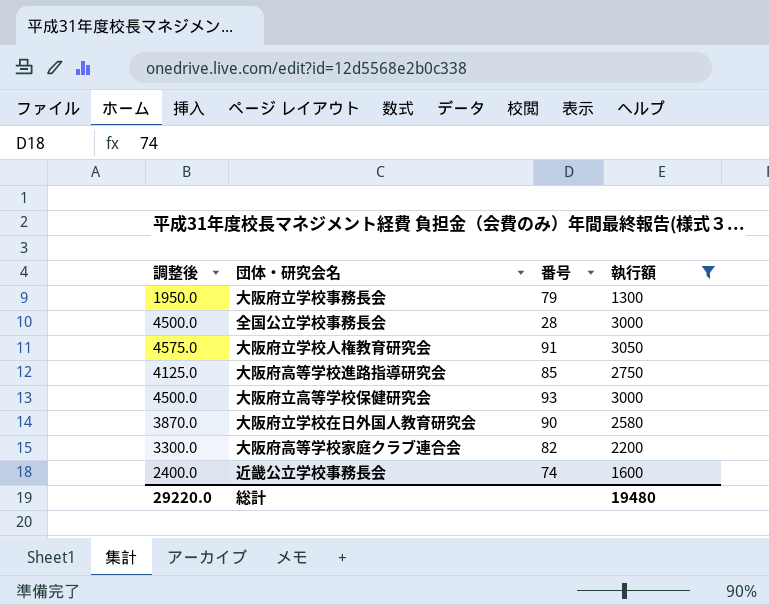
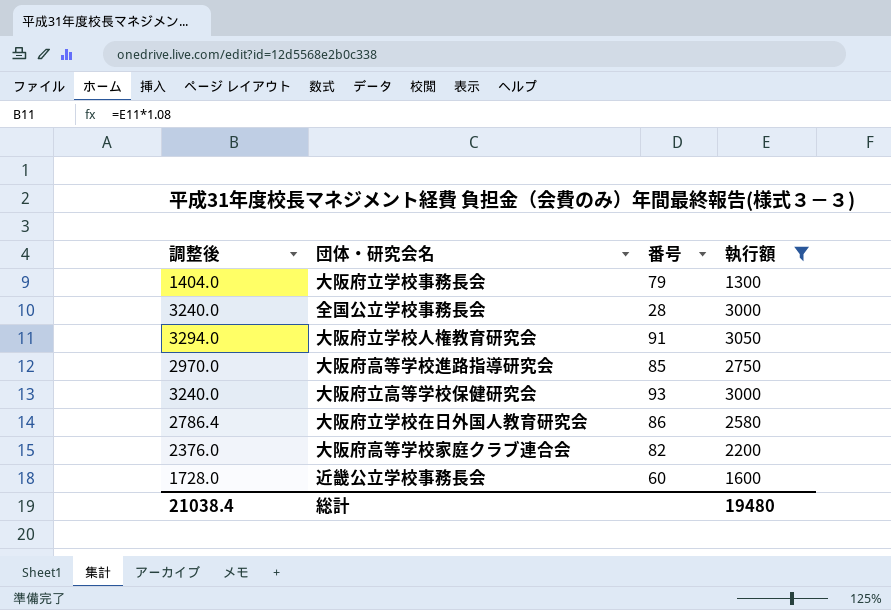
column 調整後 | formula: [執行額] * 1.5 -> [執行額] * 1.08
大阪府立学校在日外国人教育研究会 | 番号: 90 -> 86
近畿公立学校事務長会 | 番号: 74 -> 60
総計 | 調整後: 29220.0 -> 21038.4

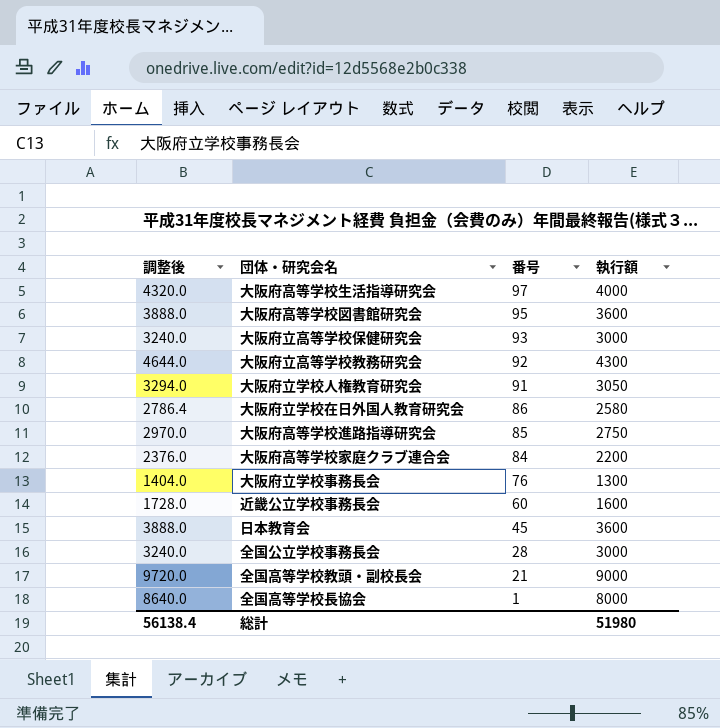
filter: 執行額 <= 3050 -> none
row order: none -> 番号 descending
大阪府高等学校家庭クラブ連合会 | 番号: 82 -> 84
大阪府立学校事務長会 | 番号: 79 -> 76
総計 | 調整後: 21038.4 -> 56138.4
総計 | 執行額: 19480 -> 51980

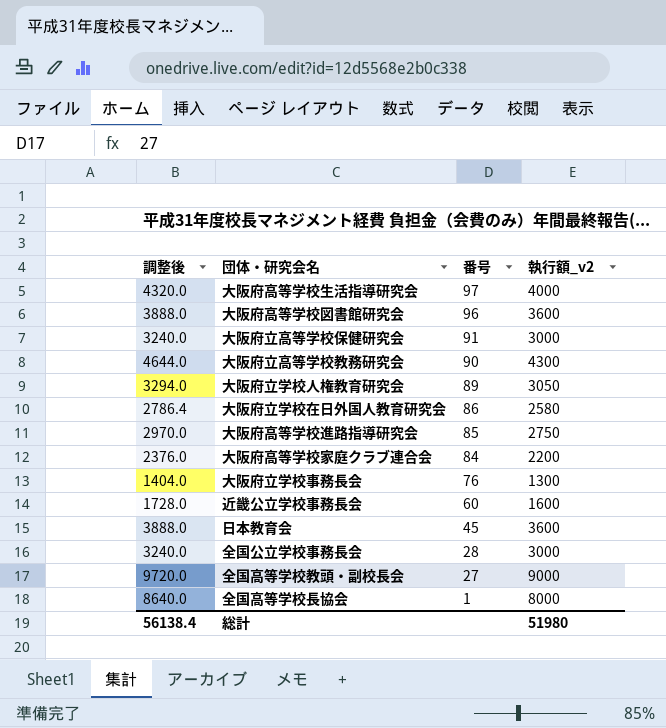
column name: 執行額 -> 執行額_v2
大阪府高等学校図書館研究会 | 番号: 95 -> 96
大阪府立高等学校保健研究会 | 番号: 93 -> 91
大阪府立高等学校教務研究会 | 番号: 92 -> 90
大阪府立学校人権教育研究会 | 番号: 91 -> 89
全国高等学校教頭・副校長会 | 番号: 21 -> 27

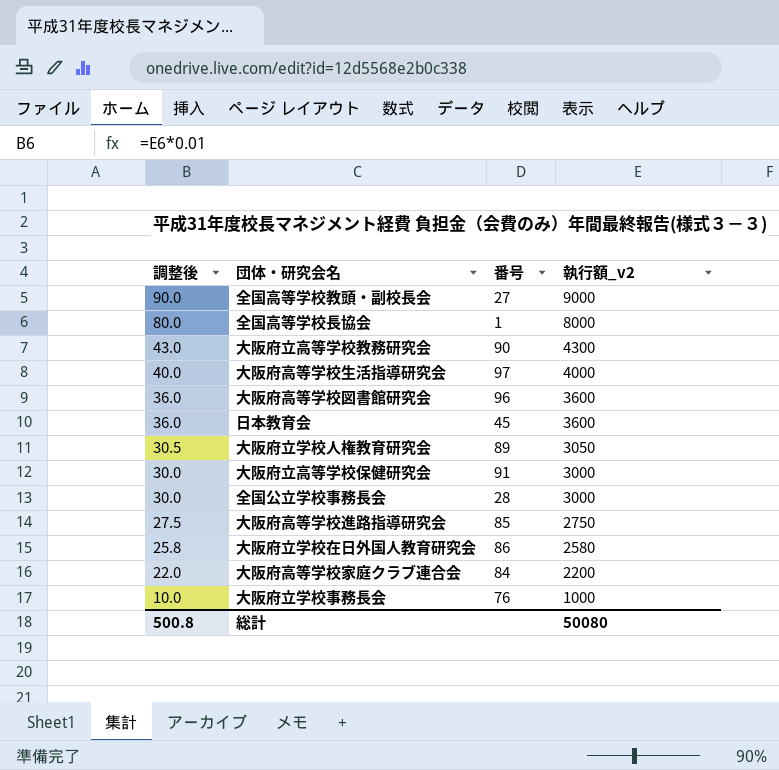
row order: 番号 descending -> 調整後 descending
column 調整後 | formula: [執行額_v2] * 1.08 -> [執行額_v2] * 0.01
row 近畿公立学校事務長会: 1728.0 | 60 | 1600 -> none
大阪府立学校事務長会 | 執行額_v2: 1300 -> 1000
総計 | 調整後: 56138.4 -> 500.8
総計 | 執行額_v2: 51980 -> 50080

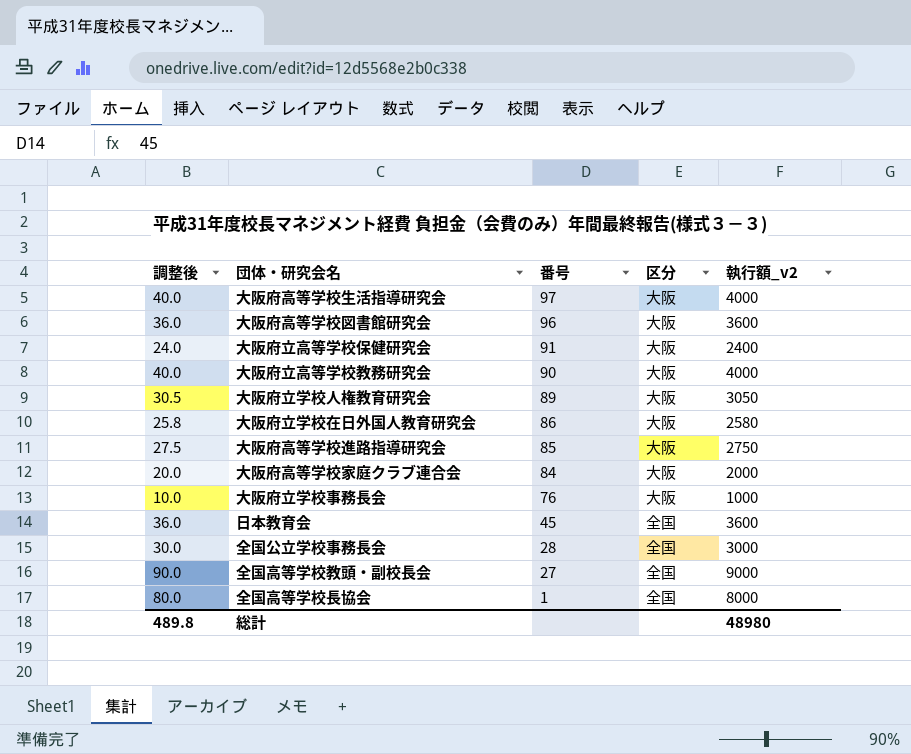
row order: 調整後 descending -> 番号 descending
column 区分 | position: none -> 4
大阪府立高等学校保健研究会 | 調整後: 30.0 -> 24.0
大阪府立高等学校保健研究会 | 執行額_v2: 3000 -> 2400
大阪府立高等学校教務研究会 | 調整後: 43.0 -> 40.0
大阪府立高等学校教務研究会 | 執行額_v2: 4300 -> 4000
大阪府高等学校家庭クラブ連合会 | 調整後: 22.0 -> 20.0
大阪府高等学校家庭クラブ連合会 | 執行額_v2: 2200 -> 2000
総計 | 調整後: 500.8 -> 489.8
総計 | 執行額_v2: 50080 -> 48980

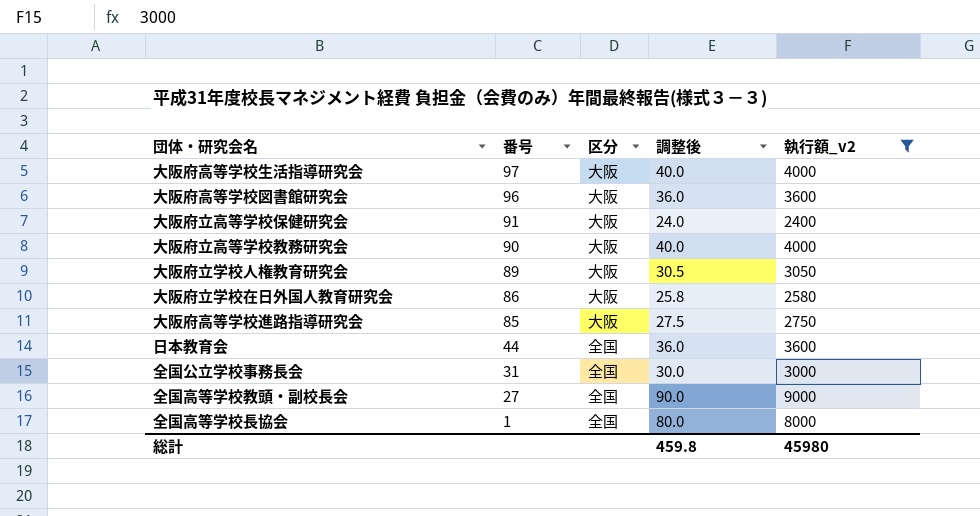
filter: none -> 執行額_v2 >= 2400
column 調整後 | position: 1 -> 4
日本教育会 | 番号: 45 -> 44
全国公立学校事務長会 | 番号: 28 -> 31
総計 | 調整後: 489.8 -> 459.8
総計 | 執行額_v2: 48980 -> 45980

